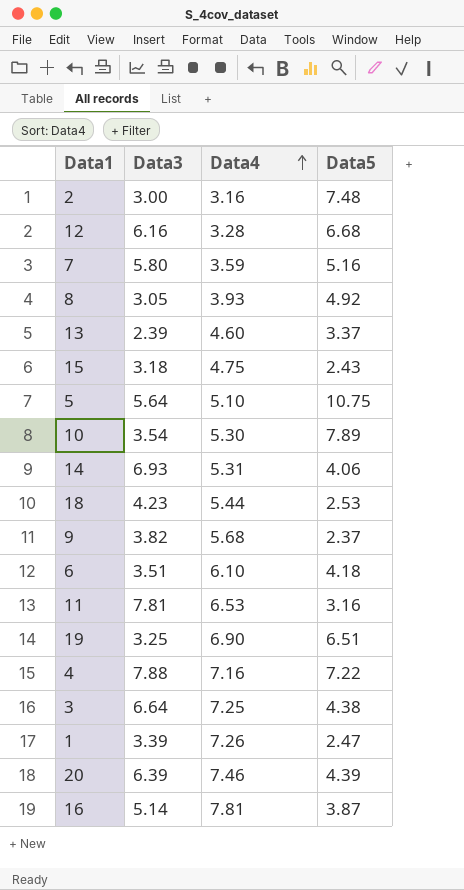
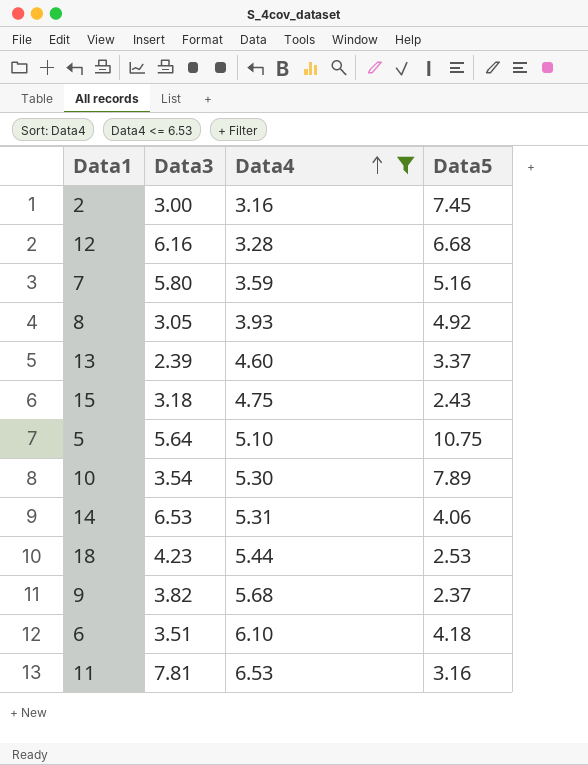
filter: none -> Data4 <= 6.53
2 | Data5: 7.48 -> 7.45
14 | Data3: 6.93 -> 6.53

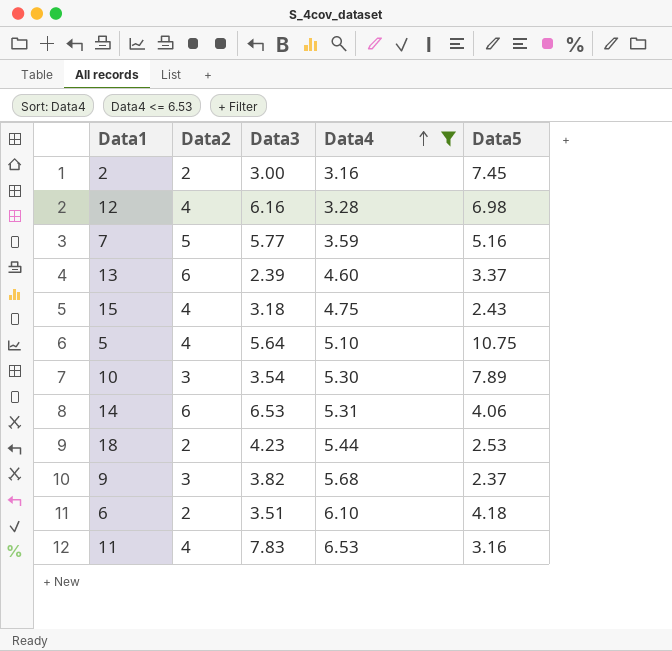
column Data2 | position: none -> 2
row 8: 3.05 | 3.93 | 4.92 -> none
12 | Data5: 6.68 -> 6.98
7 | Data3: 5.80 -> 5.77
11 | Data3: 7.81 -> 7.83

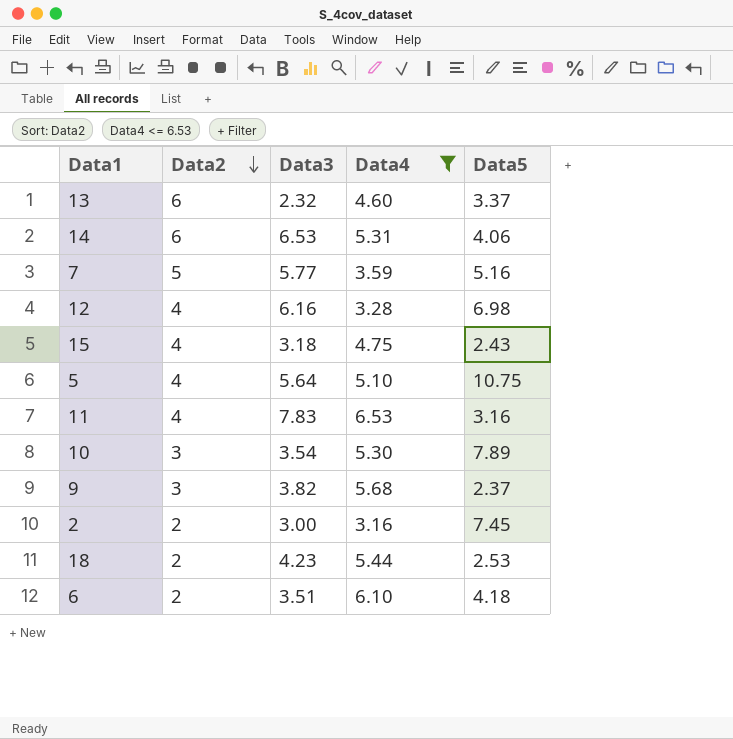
row order: Data4 ascending -> Data2 descending
13 | Data3: 2.39 -> 2.32

